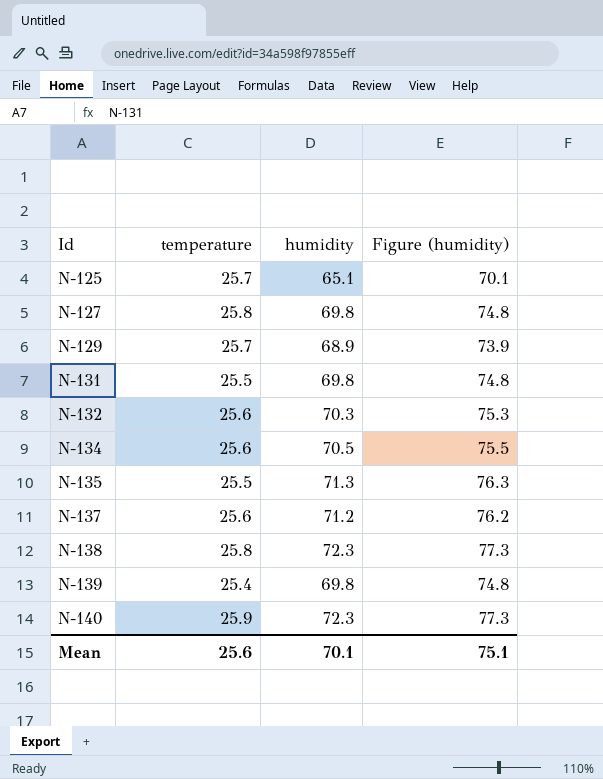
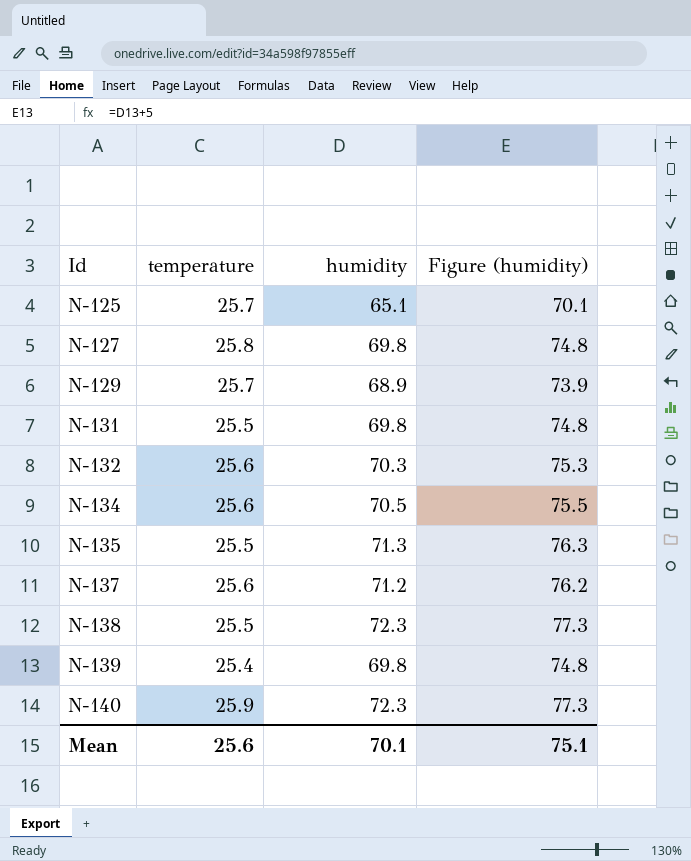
N-138 | temperature: 25.8 -> 25.5

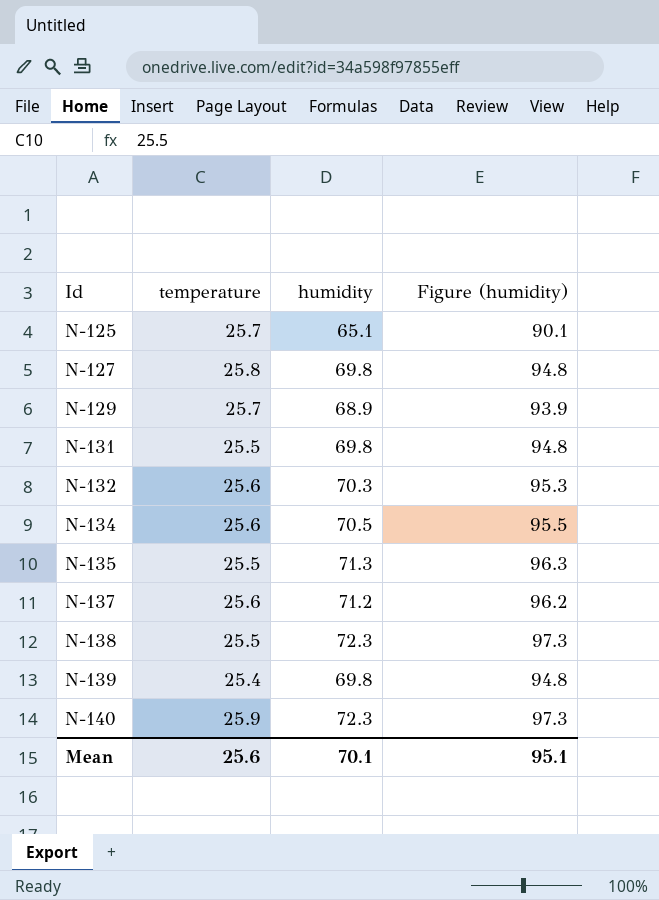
column Figure (humidity) | formula: [humidity] + 5 -> [humidity] + 25
Mean | Figure (humidity): 75.1 -> 95.1

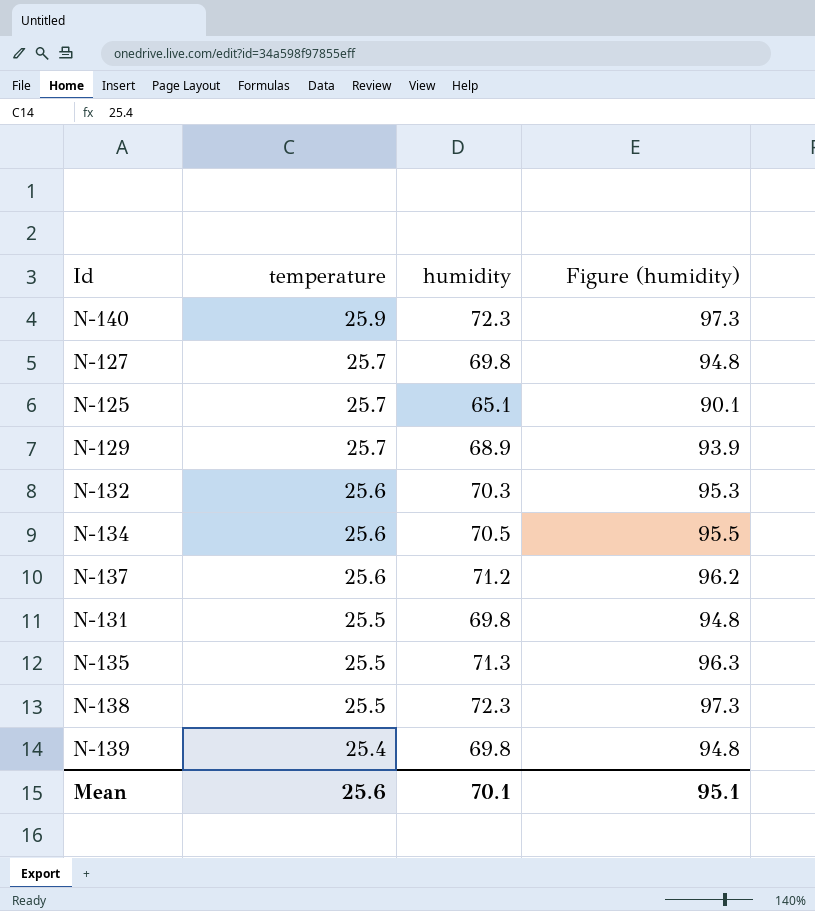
row order: Id ascending -> temperature descending
N-127 | temperature: 25.8 -> 25.7

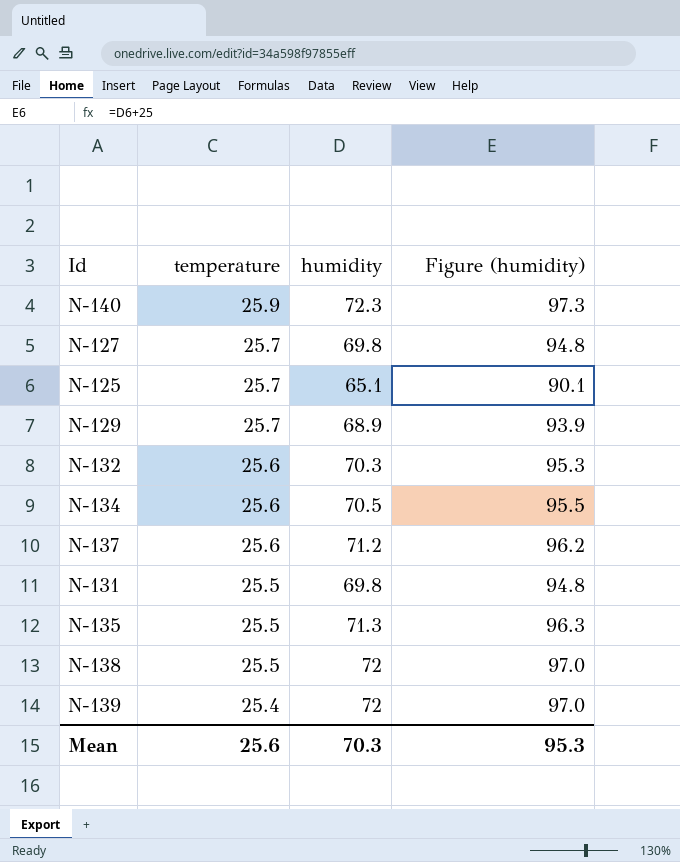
N-138 | humidity: 72.3 -> 72
N-138 | Figure (humidity): 97.3 -> 97.0
N-139 | humidity: 69.8 -> 72
N-139 | Figure (humidity): 94.8 -> 97.0
Mean | humidity: 70.1 -> 70.3
Mean | Figure (humidity): 95.1 -> 95.3

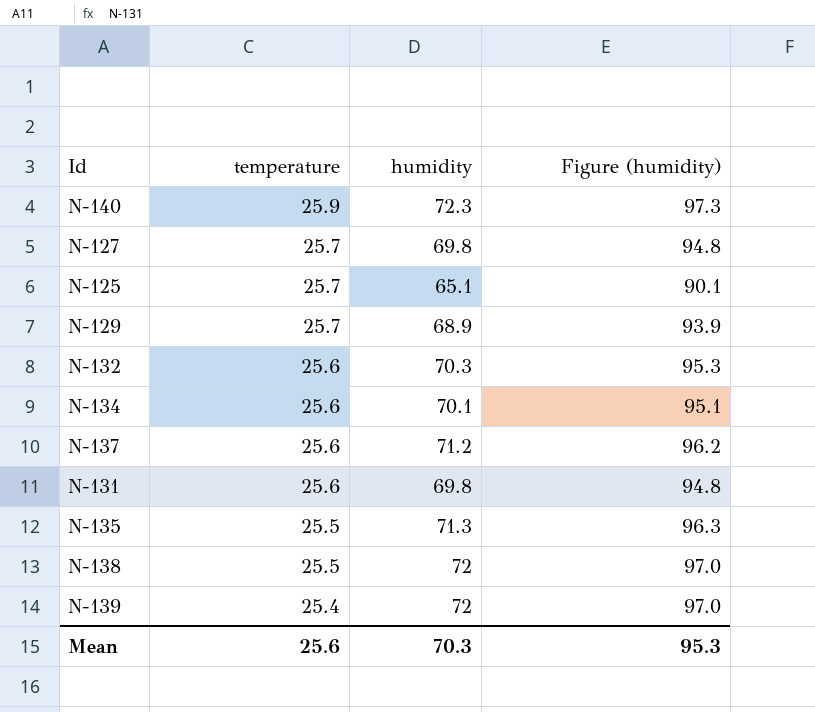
N-134 | humidity: 70.5 -> 70.1
N-134 | Figure (humidity): 95.5 -> 95.1
N-131 | temperature: 25.5 -> 25.6

